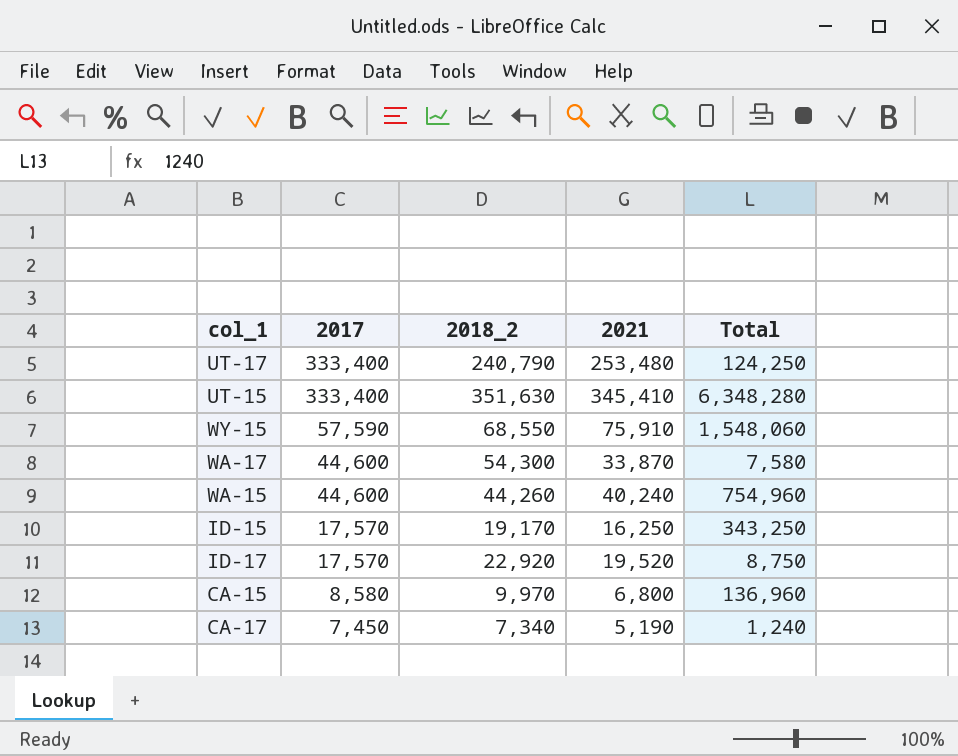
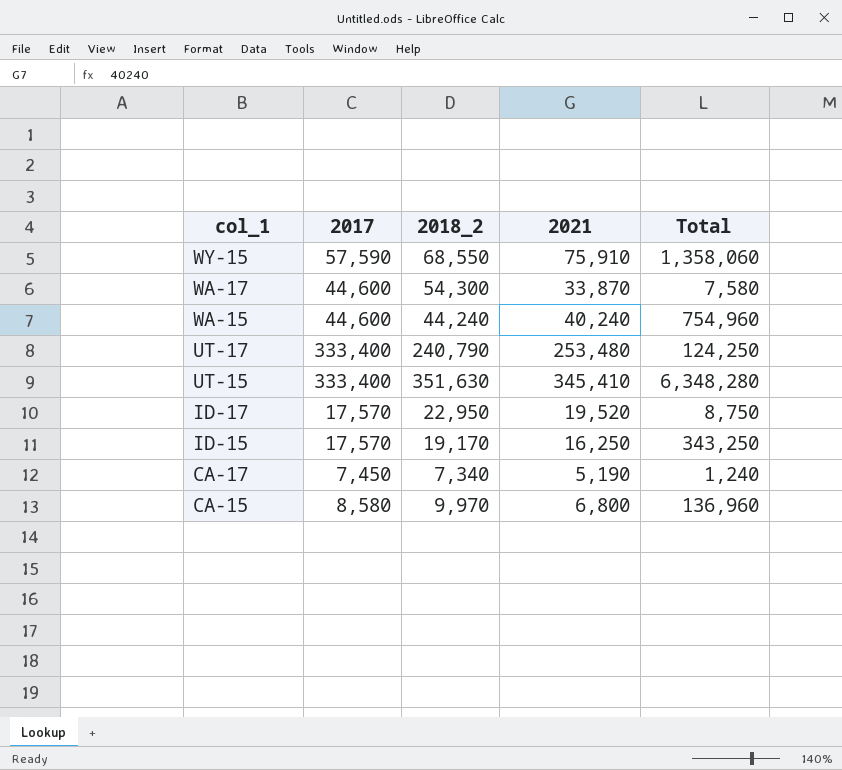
row order: 2017 descending -> col_1 descending
WY-15 | Total: 1,548,060 -> 1,358,060
WA-15 | 2018_2: 44,260 -> 44,240
ID-17 | 2018_2: 22,920 -> 22,950

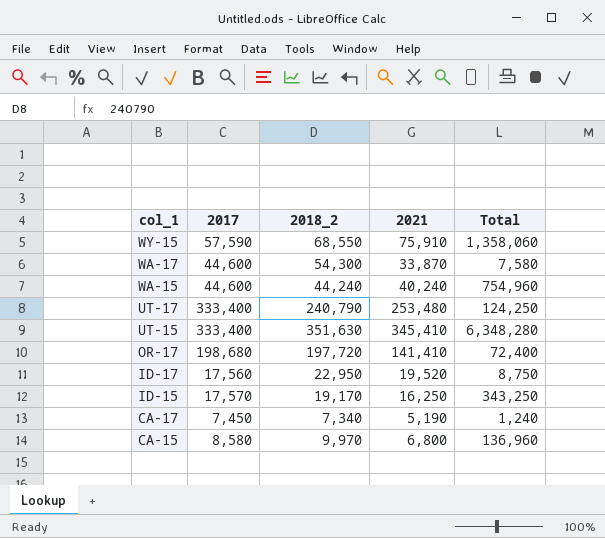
row OR-17: none -> 198,680 | 197,720 | 141,410 | 72,400
ID-17 | 2017: 17,570 -> 17,560

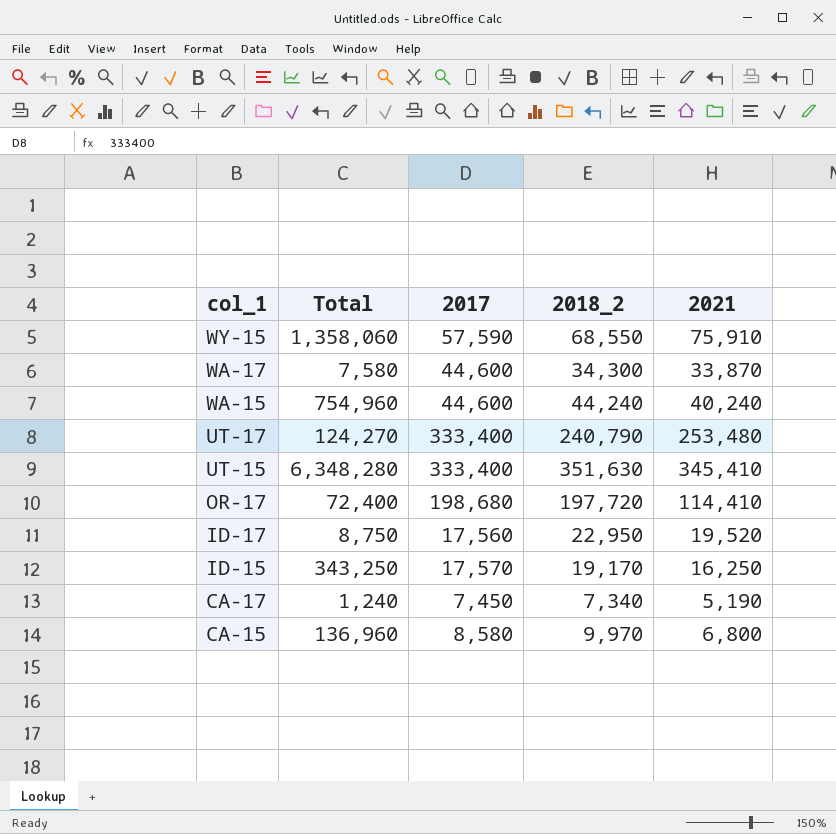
column Total | position: 5 -> 2
WA-17 | 2018_2: 54,300 -> 34,300
UT-17 | Total: 124,250 -> 124,270
OR-17 | 2021: 141,410 -> 114,410

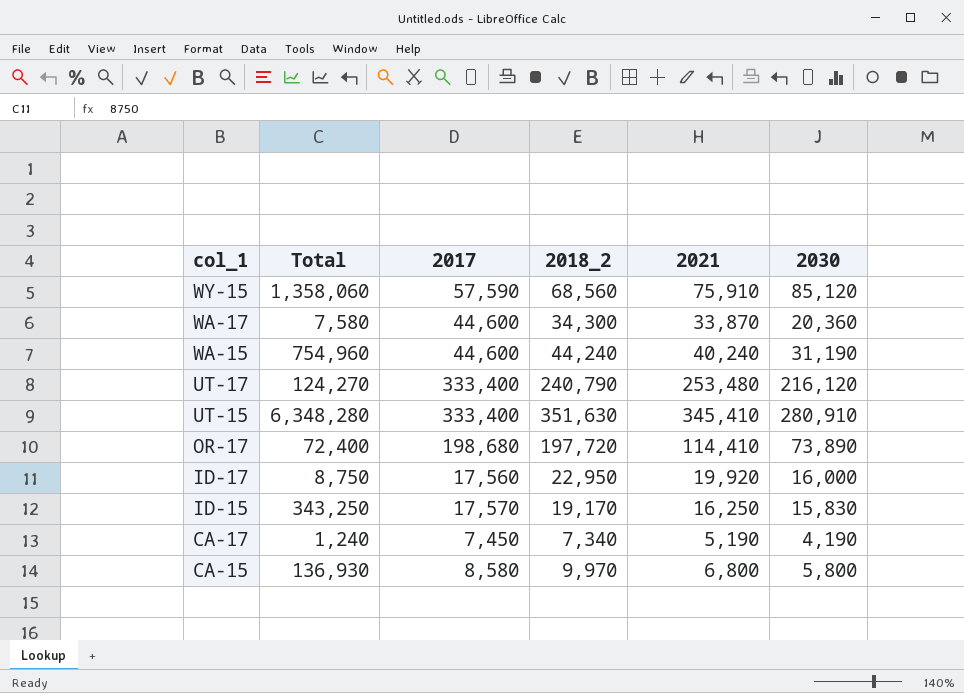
column 2030 | position: none -> 6
WY-15 | 2018_2: 68,550 -> 68,560
ID-17 | 2021: 19,520 -> 19,920
CA-15 | Total: 136,960 -> 136,930

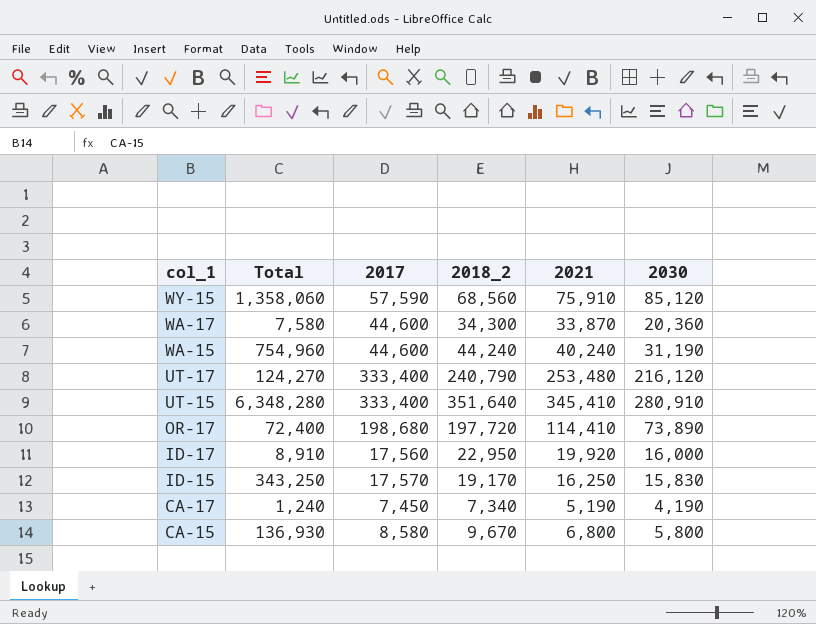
UT-15 | 2018_2: 351,630 -> 351,640
ID-17 | Total: 8,750 -> 8,910
CA-15 | 2018_2: 9,970 -> 9,670

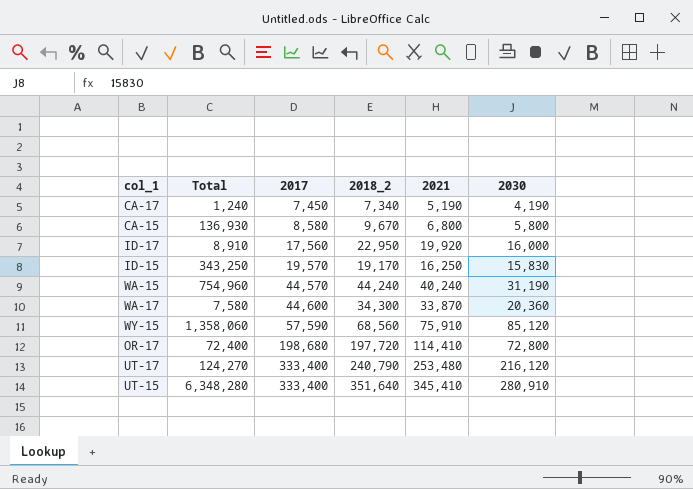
row order: col_1 descending -> 2017 ascending
ID-15 | 2017: 17,570 -> 19,570
WA-15 | 2017: 44,600 -> 44,570
OR-17 | 2030: 73,890 -> 72,800

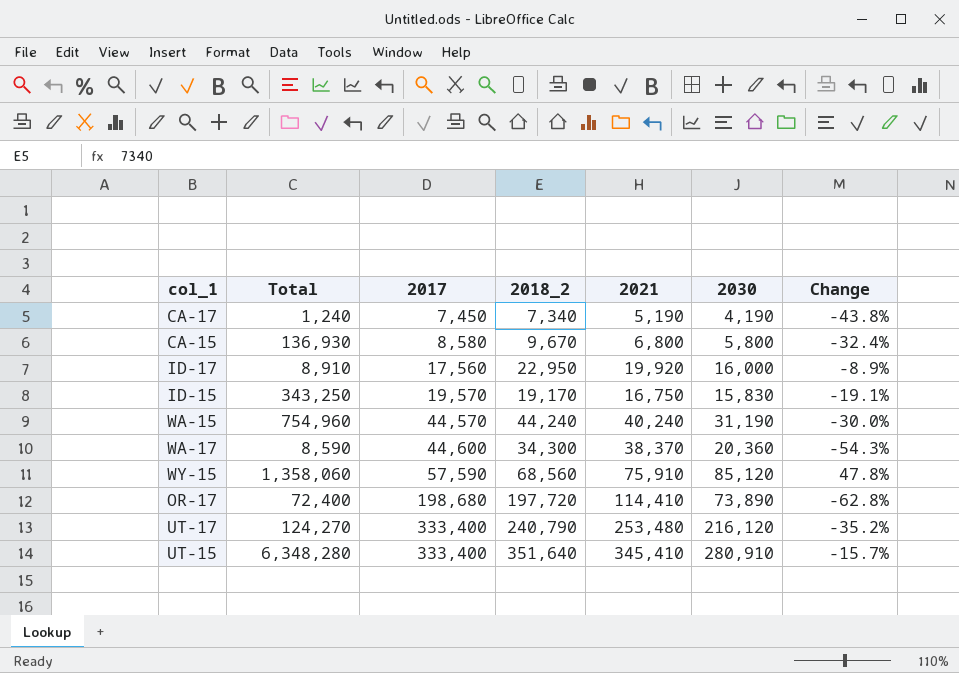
column Change | formula: none -> ([2030] - [2017]) / [2017]
ID-15 | 2021: 16,250 -> 16,750
WA-17 | Total: 7,580 -> 8,590
WA-17 | 2021: 33,870 -> 38,370
OR-17 | 2030: 72,800 -> 73,890

